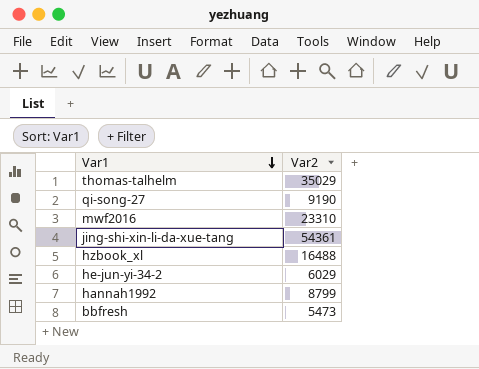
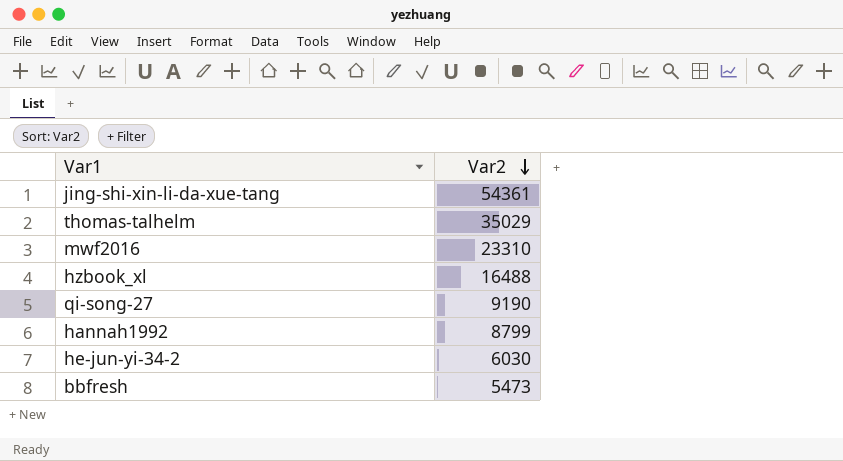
row order: Var1 descending -> Var2 descending
he-jun-yi-34-2 | Var2: 6029 -> 6030

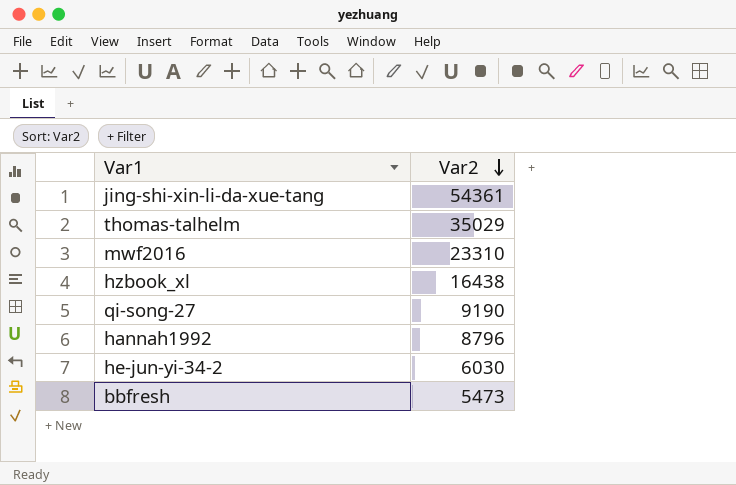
hzbook_xl | Var2: 16488 -> 16438
hannah1992 | Var2: 8799 -> 8796

